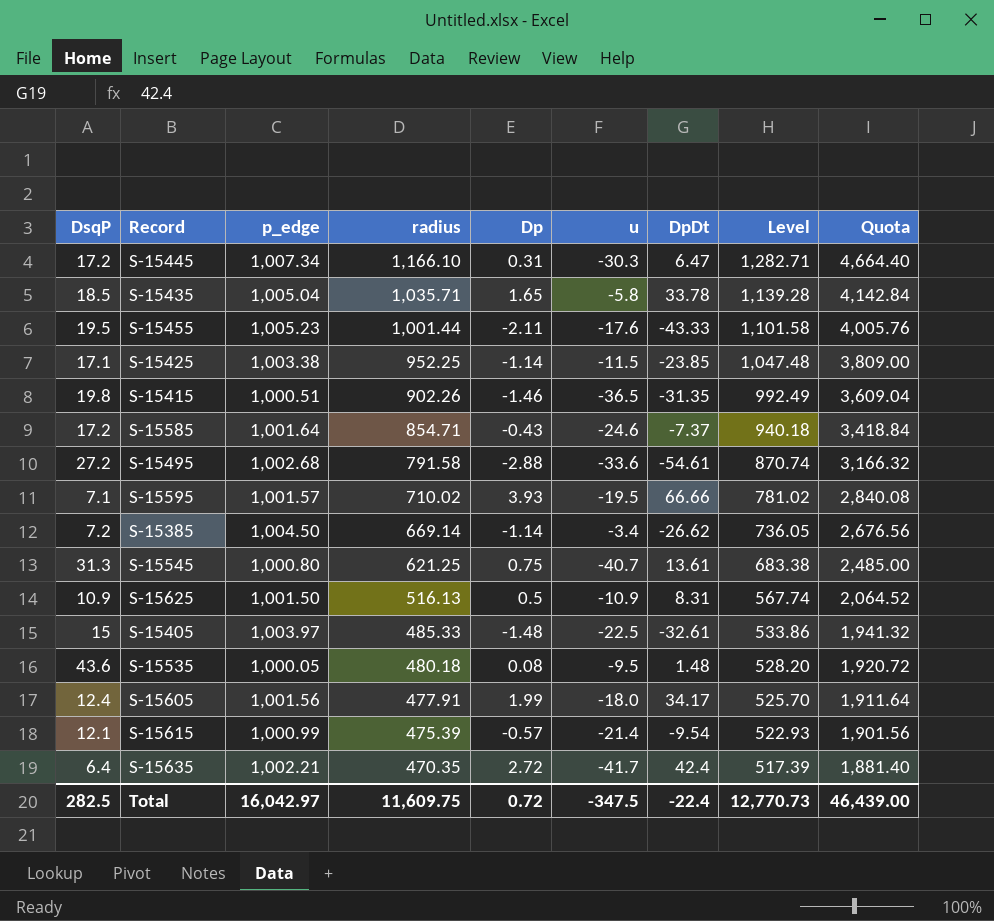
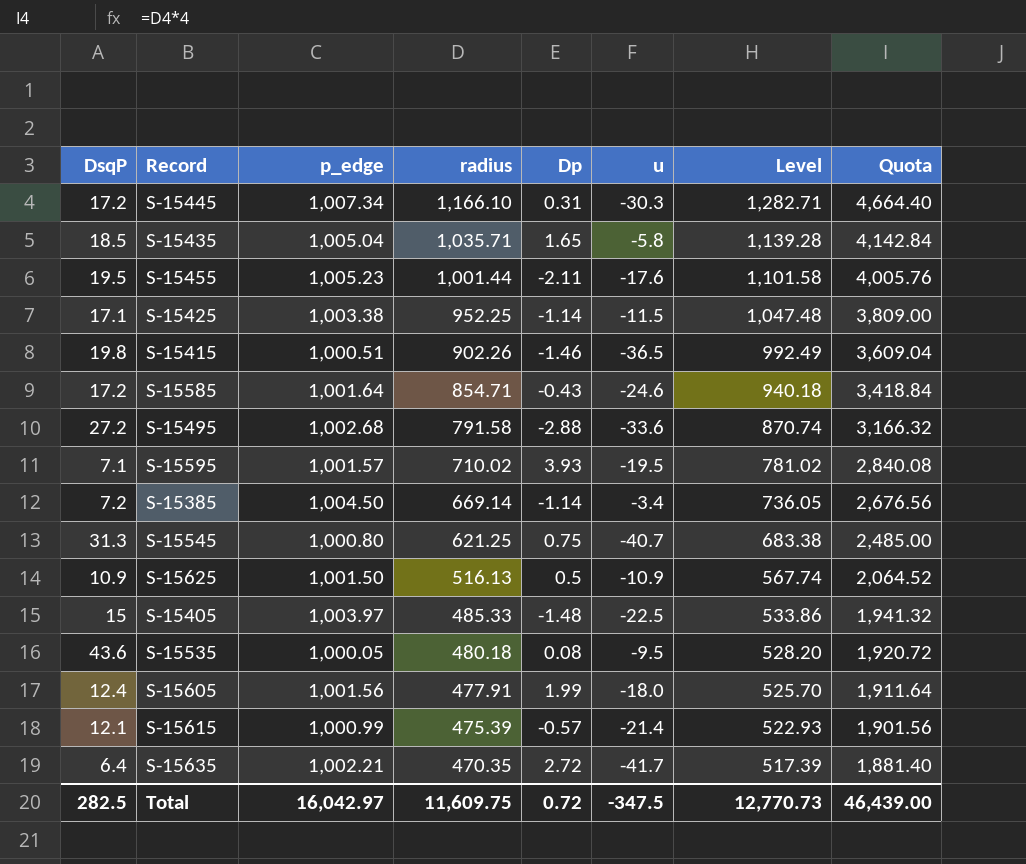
column DpDt | position: 7 -> none

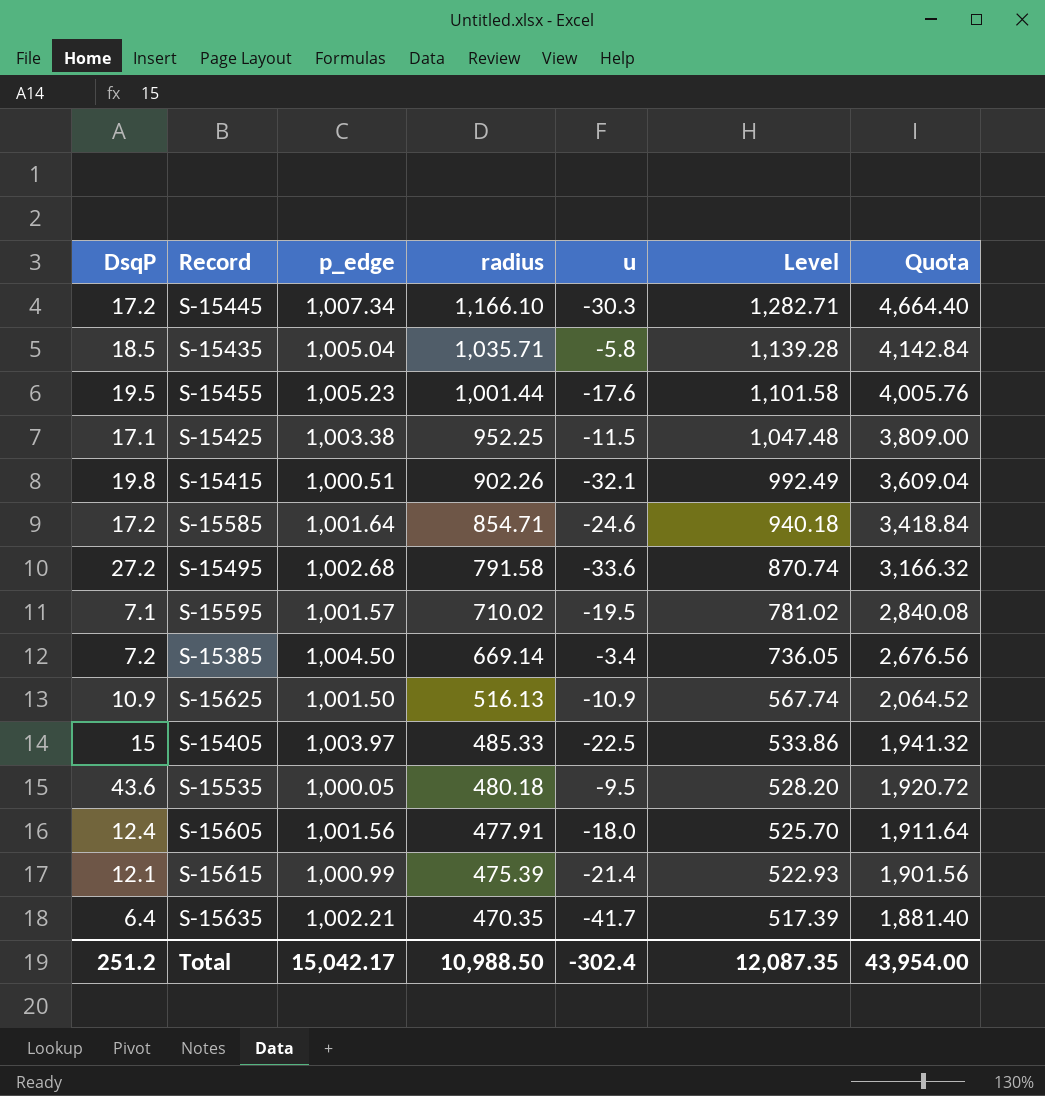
column Dp | position: 5 -> none
row S-15545: 31.3 | 1,000.80 | 621.25 | 0.75 | -40.7 | 683.38 | 2,485.00 -> none
S-15415 | u: -36.5 -> -32.1
Total | DsqP: 282.5 -> 251.2
Total | p_edge: 16,042.97 -> 15,042.17
Total | radius: 11,609.75 -> 10,988.50
Total | u: -347.5 -> -302.4
Total | Level: 12,770.73 -> 12,087.35
Total | Quota: 46,439.00 -> 43,954.00

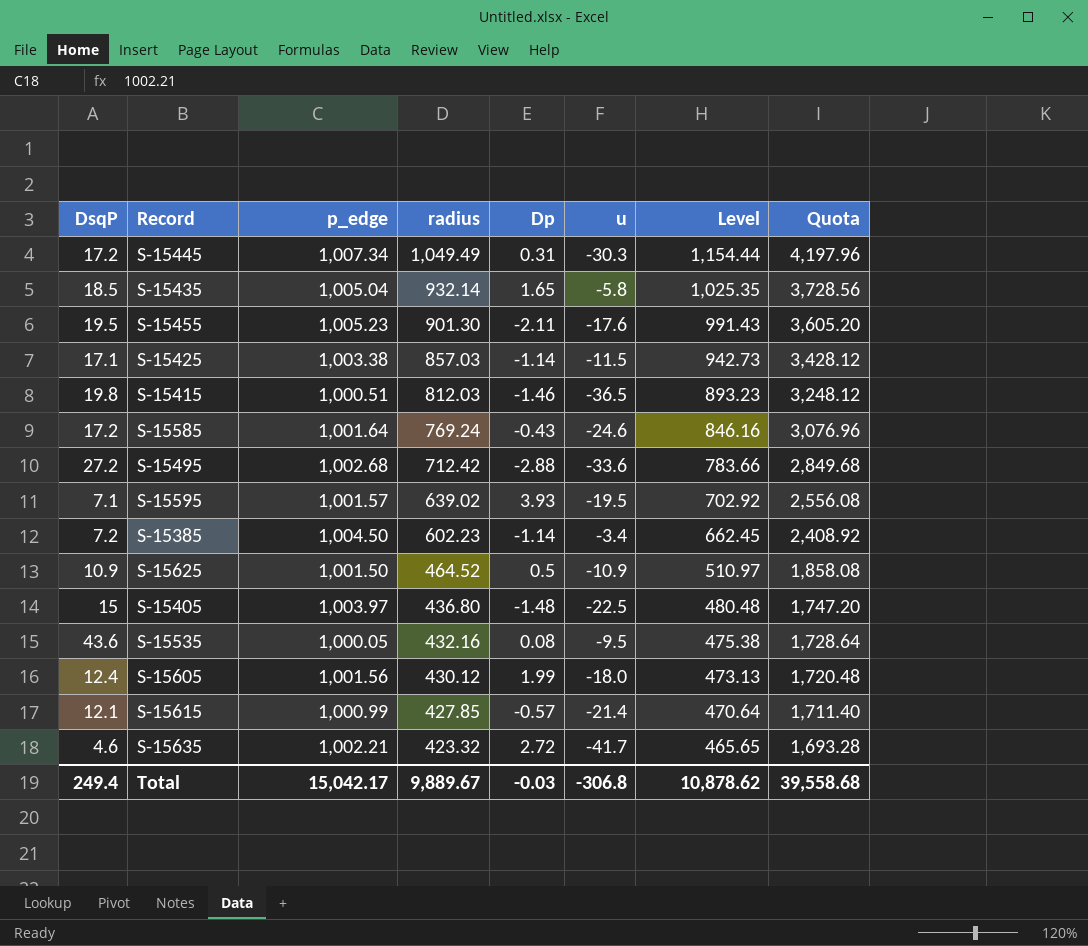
column Dp | position: none -> 5
S-15445 | radius: 1,166.10 -> 1,049.49
S-15445 | Level: 1,282.71 -> 1,154.44
S-15445 | Quota: 4,664.40 -> 4,197.96
S-15435 | radius: 1,035.71 -> 932.14
S-15435 | Level: 1,139.28 -> 1,025.35
S-15435 | Quota: 4,142.84 -> 3,728.56
S-15455 | radius: 1,001.44 -> 901.30
S-15455 | Level: 1,101.58 -> 991.43
S-15455 | Quota: 4,005.76 -> 3,605.20
S-15425 | radius: 952.25 -> 857.03
S-15425 | Level: 1,047.48 -> 942.73
S-15425 | Quota: 3,809.00 -> 3,428.12
S-15415 | radius: 902.26 -> 812.03
S-15415 | u: -32.1 -> -36.5
S-15415 | Level: 992.49 -> 893.23
S-15415 | Quota: 3,609.04 -> 3,248.12
S-15585 | radius: 854.71 -> 769.24
S-15585 | Level: 940.18 -> 846.16
S-15585 | Quota: 3,418.84 -> 3,076.96
S-15495 | radius: 791.58 -> 712.42
S-15495 | Level: 870.74 -> 783.66
S-15495 | Quota: 3,166.32 -> 2,849.68
S-15595 | radius: 710.02 -> 639.02
S-15595 | Level: 781.02 -> 702.92
S-15595 | Quota: 2,840.08 -> 2,556.08
S-15385 | radius: 669.14 -> 602.23
S-15385 | Level: 736.05 -> 662.45
S-15385 | Quota: 2,676.56 -> 2,408.92
S-15625 | radius: 516.13 -> 464.52
S-15625 | Level: 567.74 -> 510.97
S-15625 | Quota: 2,064.52 -> 1,858.08
S-15405 | radius: 485.33 -> 436.80
S-15405 | Level: 533.86 -> 480.48
S-15405 | Quota: 1,941.32 -> 1,747.20
S-15535 | radius: 480.18 -> 432.16
S-15535 | Level: 528.20 -> 475.38
S-15535 | Quota: 1,920.72 -> 1,728.64
S-15605 | radius: 477.91 -> 430.12
S-15605 | Level: 525.70 -> 473.13
S-15605 | Quota: 1,911.64 -> 1,720.48
S-15615 | radius: 475.39 -> 427.85
S-15615 | Level: 522.93 -> 470.64
S-15615 | Quota: 1,901.56 -> 1,711.40
S-15635 | DsqP: 6.4 -> 4.6
S-15635 | radius: 470.35 -> 423.32
S-15635 | Level: 517.39 -> 465.65
S-15635 | Quota: 1,881.40 -> 1,693.28
Total | DsqP: 251.2 -> 249.4
Total | radius: 10,988.50 -> 9,889.67
Total | u: -302.4 -> -306.8
Total | Level: 12,087.35 -> 10,878.62
Total | Quota: 43,954.00 -> 39,558.68

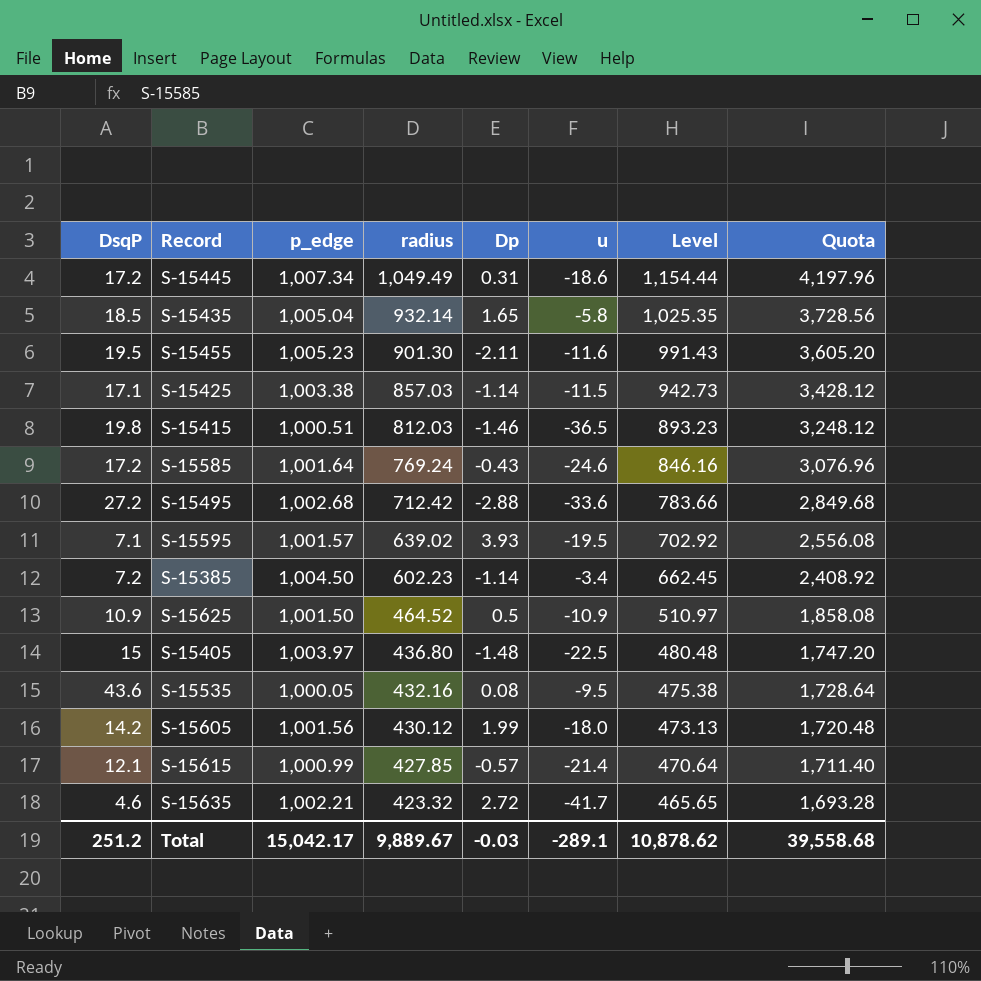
S-15445 | u: -30.3 -> -18.6
S-15455 | u: -17.6 -> -11.6
S-15605 | DsqP: 12.4 -> 14.2
Total | DsqP: 249.4 -> 251.2
Total | u: -306.8 -> -289.1

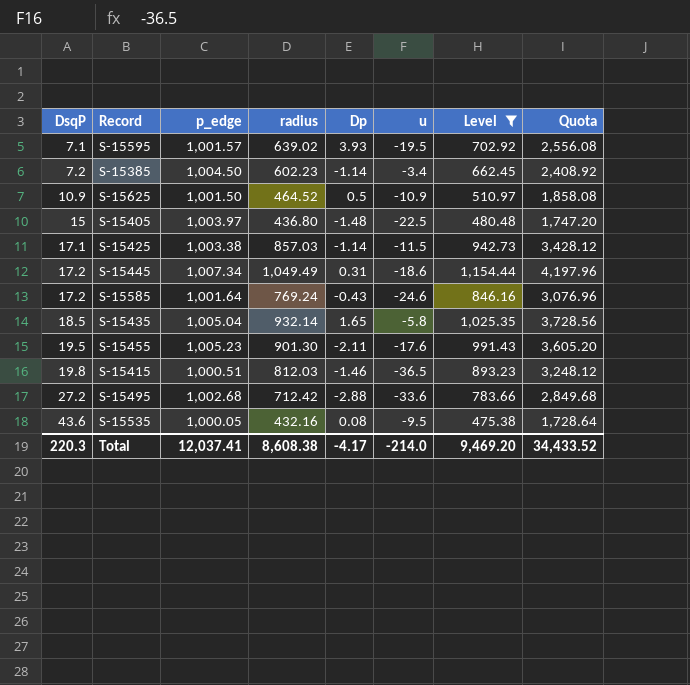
filter: none -> Level >= 475.38
row order: radius descending -> DsqP ascending
S-15455 | u: -11.6 -> -17.6
Total | DsqP: 251.2 -> 220.3
Total | p_edge: 15,042.17 -> 12,037.41
Total | radius: 9,889.67 -> 8,608.38
Total | Dp: -0.03 -> -4.17
Total | u: -289.1 -> -214.0
Total | Level: 10,878.62 -> 9,469.20
Total | Quota: 39,558.68 -> 34,433.52

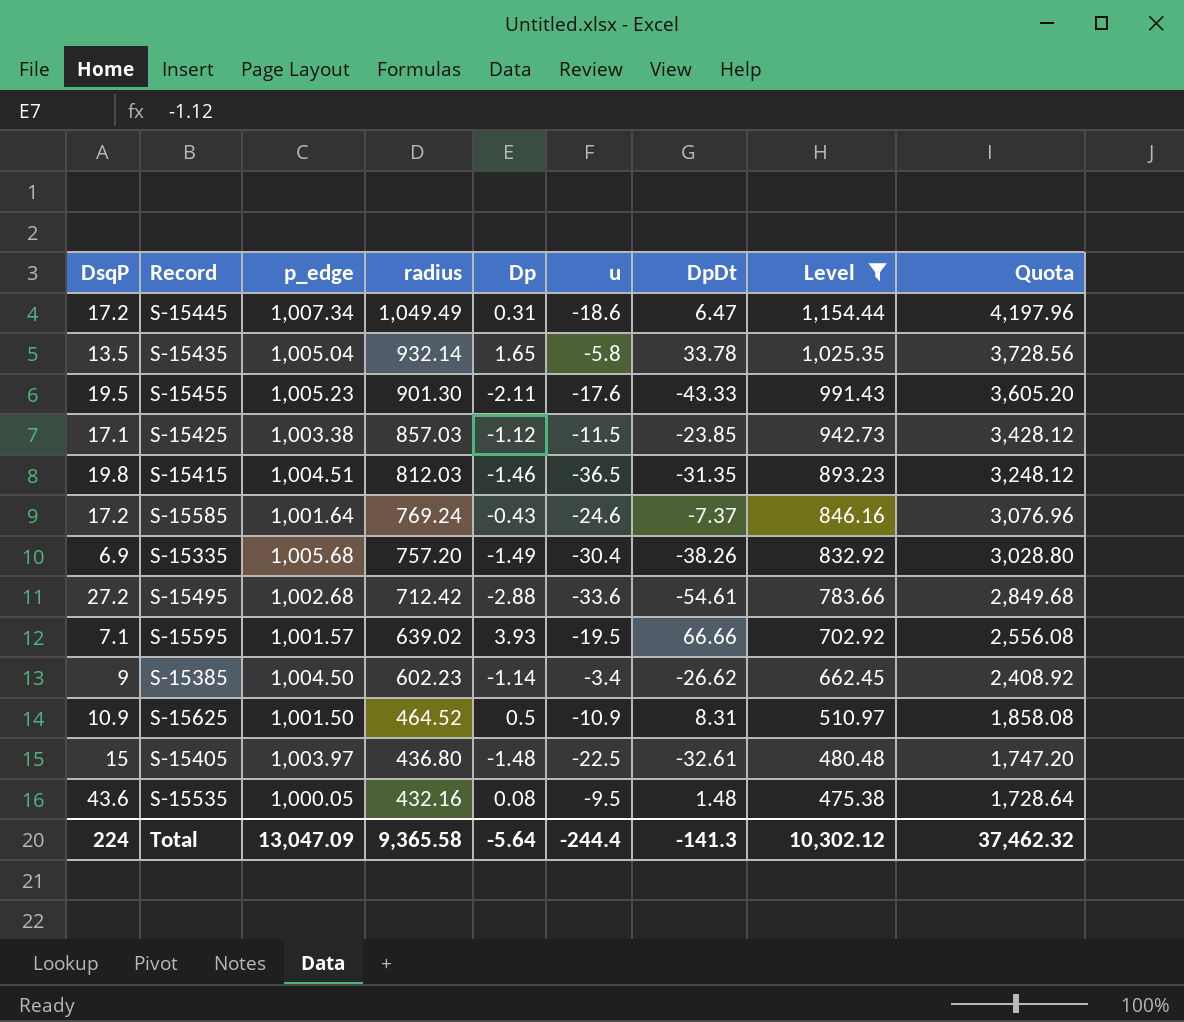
row order: DsqP ascending -> radius descending
column DpDt | position: none -> 7
S-15435 | DsqP: 18.5 -> 13.5
S-15425 | Dp: -1.14 -> -1.12
S-15415 | p_edge: 1,000.51 -> 1,004.51
row S-15335: none -> 6.9 | 1,005.68 | 757.20 | -1.49 | -30.4 | -38.26 | 832.92 | 3,028.80
S-15385 | DsqP: 7.2 -> 9
Total | DsqP: 220.3 -> 224
Total | p_edge: 12,037.41 -> 13,047.09
Total | radius: 8,608.38 -> 9,365.58
Total | Dp: -4.17 -> -5.64
Total | u: -214.0 -> -244.4
Total | Level: 9,469.20 -> 10,302.12
Total | Quota: 34,433.52 -> 37,462.32

